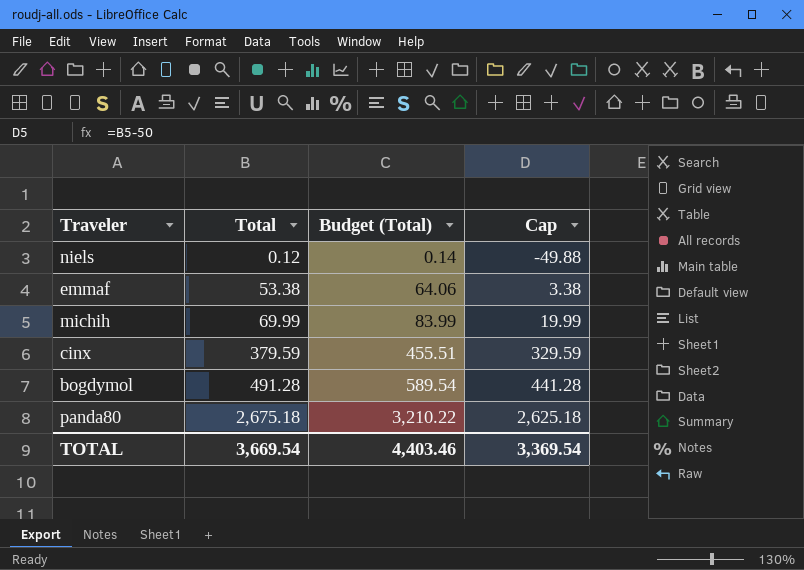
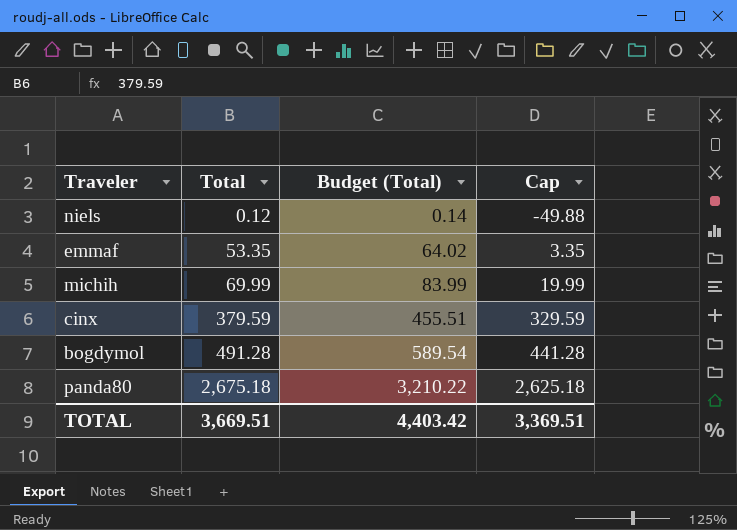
emmaf | Total: 53.38 -> 53.35
emmaf | Budget (Total): 64.06 -> 64.02
emmaf | Cap: 3.38 -> 3.35
TOTAL | Total: 3,669.54 -> 3,669.51
TOTAL | Budget (Total): 4,403.46 -> 4,403.42
TOTAL | Cap: 3,369.54 -> 3,369.51

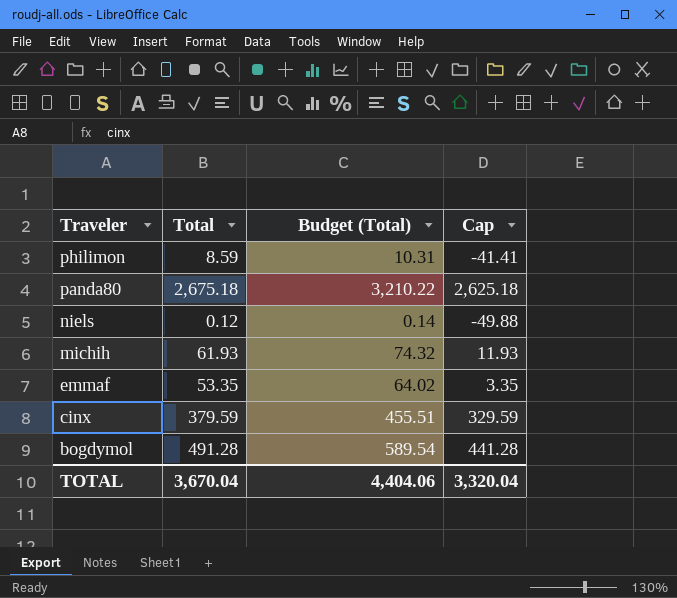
row order: Total ascending -> Traveler descending
row philimon: none -> 8.59 | 10.31 | -41.41
michih | Total: 69.99 -> 61.93
michih | Budget (Total): 83.99 -> 74.32
michih | Cap: 19.99 -> 11.93
TOTAL | Total: 3,669.51 -> 3,670.04
TOTAL | Budget (Total): 4,403.42 -> 4,404.06
TOTAL | Cap: 3,369.51 -> 3,320.04

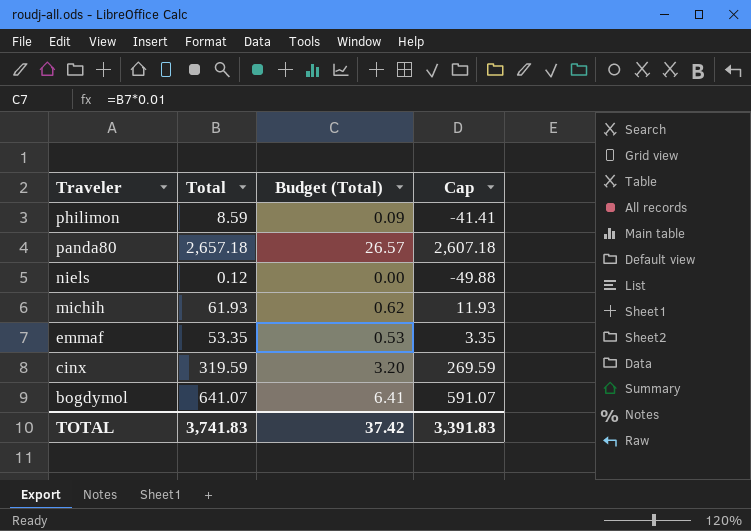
column Budget (Total) | formula: [Total] * 1.2 -> [Total] * 0.01
panda80 | Total: 2,675.18 -> 2,657.18
panda80 | Cap: 2,625.18 -> 2,607.18
cinx | Total: 379.59 -> 319.59
cinx | Cap: 329.59 -> 269.59
bogdymol | Total: 491.28 -> 641.07
bogdymol | Cap: 441.28 -> 591.07
TOTAL | Total: 3,670.04 -> 3,741.83
TOTAL | Budget (Total): 4,404.06 -> 37.42
TOTAL | Cap: 3,320.04 -> 3,391.83

